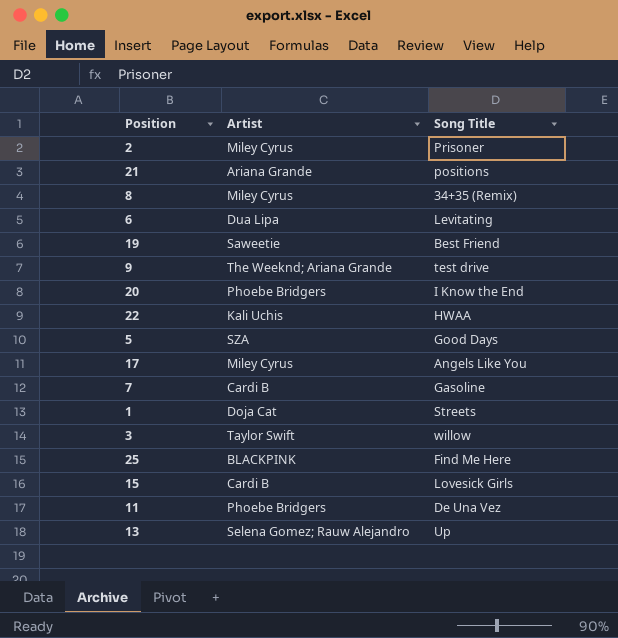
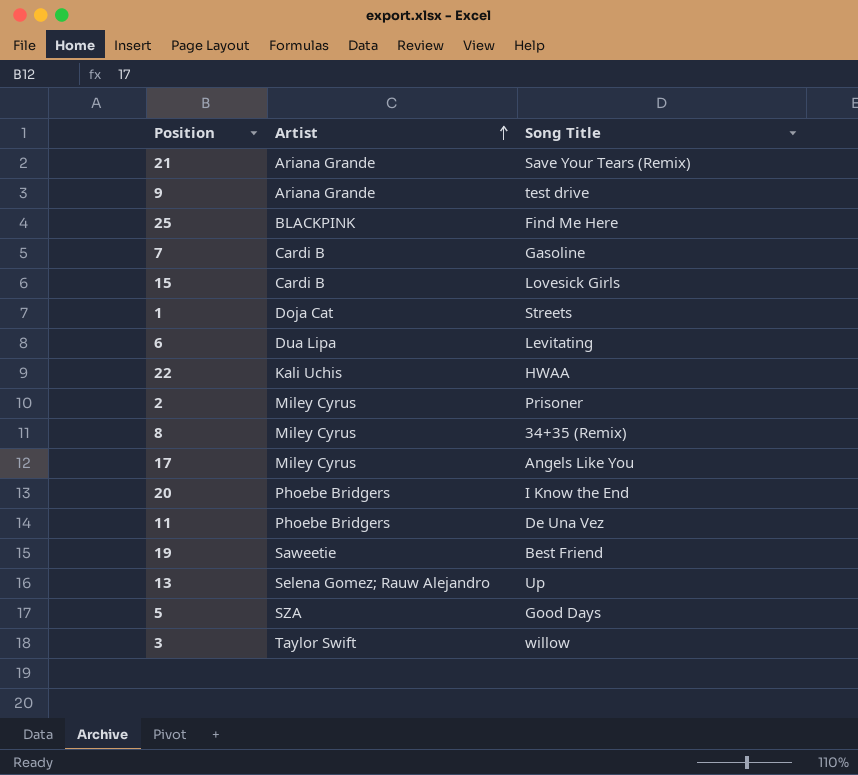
row order: none -> Artist ascending
21 | Song Title: positions -> Save Your Tears (Remix)
9 | Artist: The Weeknd; Ariana Grande -> Ariana Grande

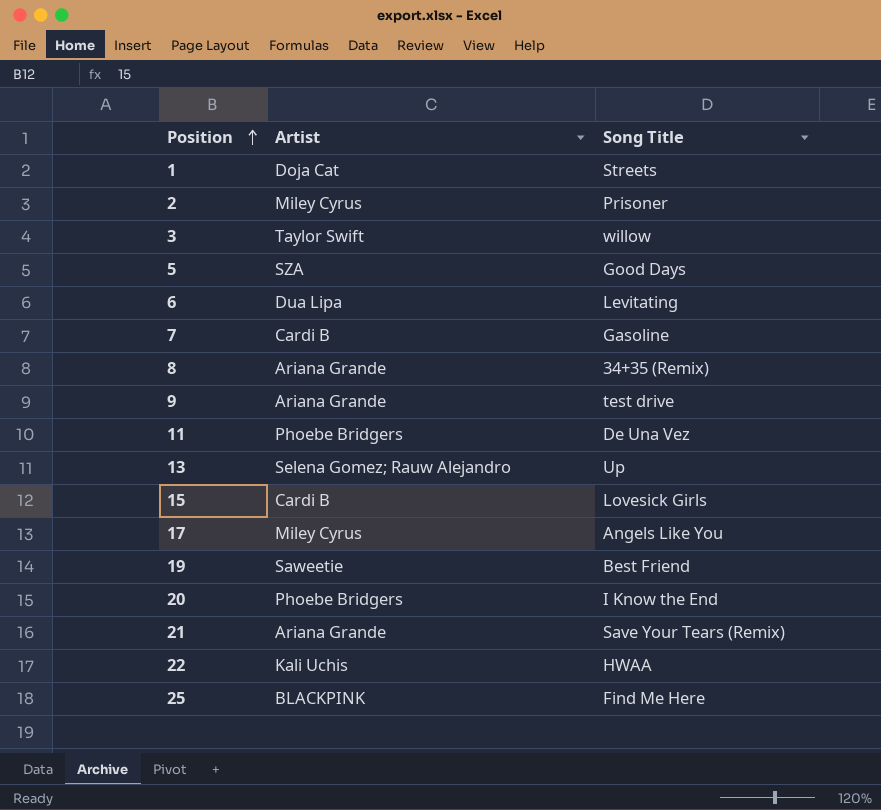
row order: Artist ascending -> Position ascending
8 | Artist: Miley Cyrus -> Ariana Grande

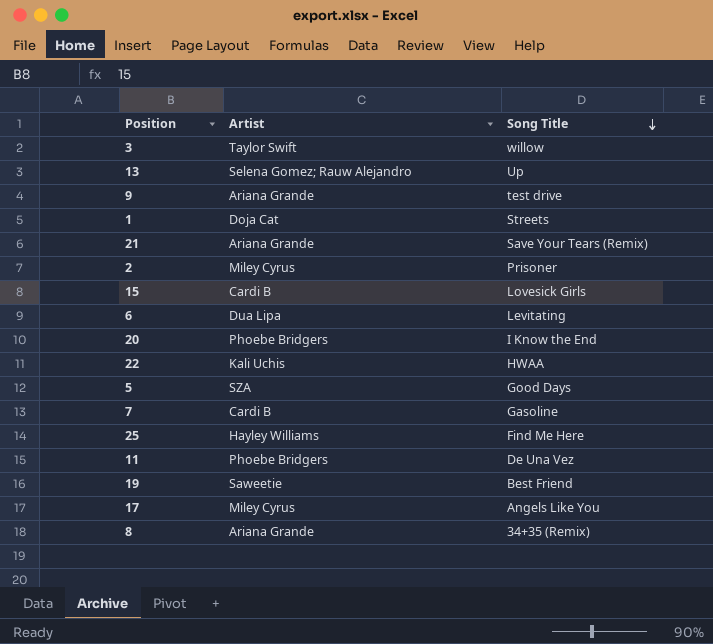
row order: Position ascending -> Song Title descending
25 | Artist: BLACKPINK -> Hayley Williams

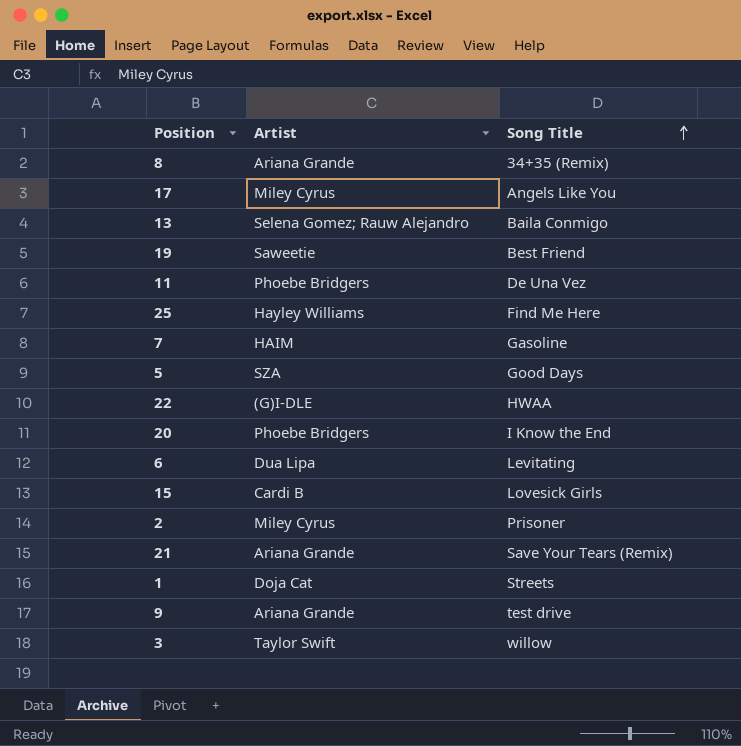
row order: Song Title descending -> Song Title ascending
13 | Song Title: Up -> Baila Conmigo
7 | Artist: Cardi B -> HAIM
22 | Artist: Kali Uchis -> (G)I-DLE

